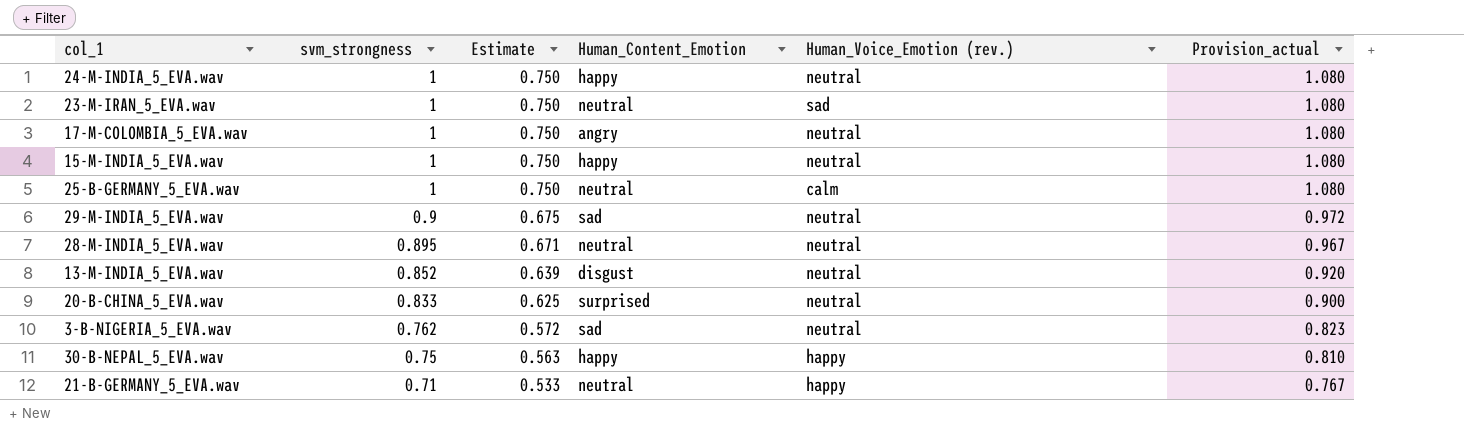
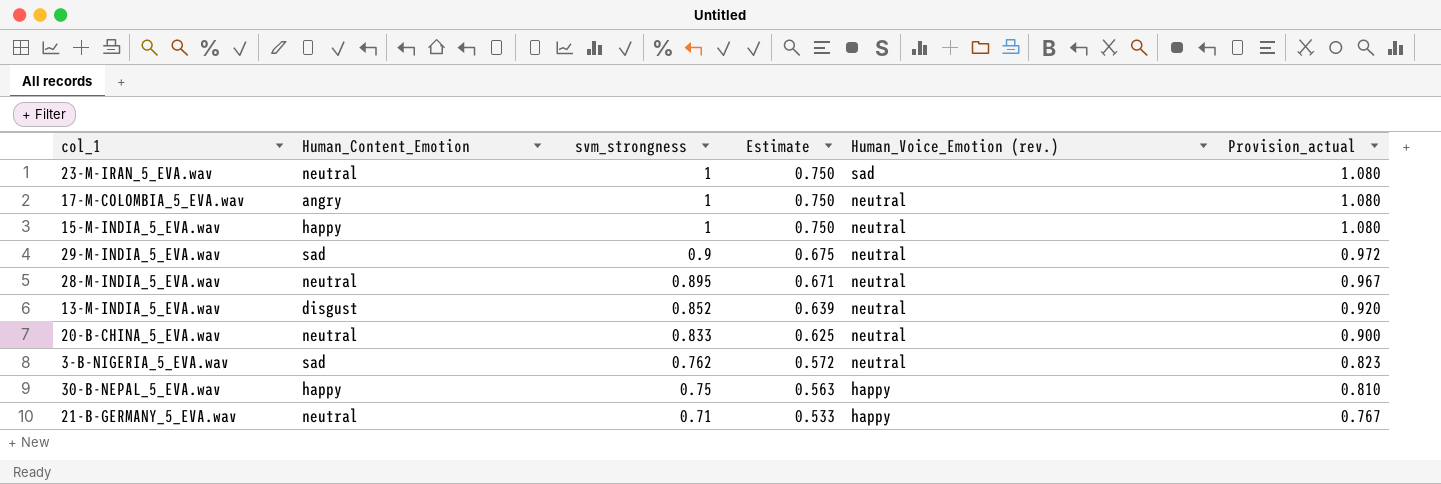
column Human_Content_Emotion | position: 4 -> 2
row 24-M-INDIA_5_EVA.wav: 1 | 0.750 | happy | neutral | 1.080 -> none
row 25-B-GERMANY_5_EVA.wav: 1 | 0.750 | neutral | calm | 1.080 -> none
20-B-CHINA_5_EVA.wav | Human_Content_Emotion: surprised -> neutral

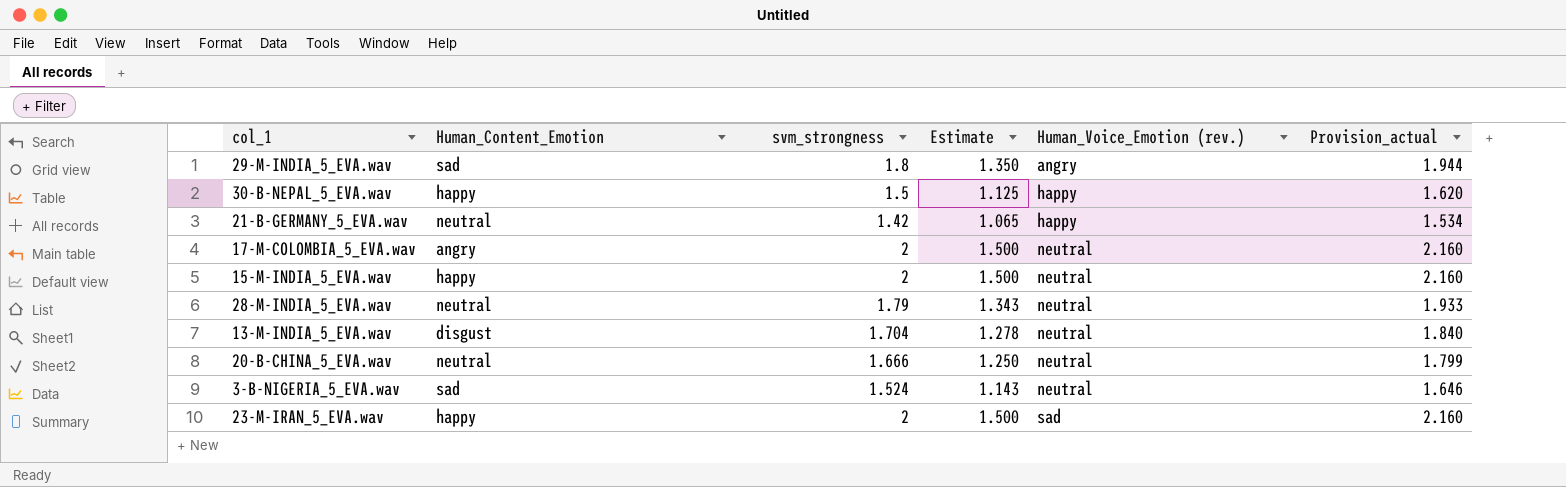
row order: svm_strongness descending -> Human_Voice_Emotion (rev.) ascending
29-M-INDIA_5_EVA.wav | svm_strongness: 0.9 -> 1.8
29-M-INDIA_5_EVA.wav | Estimate: 0.675 -> 1.350
29-M-INDIA_5_EVA.wav | Human_Voice_Emotion (rev.): neutral -> angry
29-M-INDIA_5_EVA.wav | Provision_actual: 0.972 -> 1.944
30-B-NEPAL_5_EVA.wav | svm_strongness: 0.75 -> 1.5
30-B-NEPAL_5_EVA.wav | Estimate: 0.563 -> 1.125
30-B-NEPAL_5_EVA.wav | Provision_actual: 0.810 -> 1.620
21-B-GERMANY_5_EVA.wav | svm_strongness: 0.71 -> 1.42
21-B-GERMANY_5_EVA.wav | Estimate: 0.533 -> 1.065
21-B-GERMANY_5_EVA.wav | Provision_actual: 0.767 -> 1.534
17-M-COLOMBIA_5_EVA.wav | svm_strongness: 1 -> 2
17-M-COLOMBIA_5_EVA.wav | Estimate: 0.750 -> 1.500
17-M-COLOMBIA_5_EVA.wav | Provision_actual: 1.080 -> 2.160
15-M-INDIA_5_EVA.wav | svm_strongness: 1 -> 2
15-M-INDIA_5_EVA.wav | Estimate: 0.750 -> 1.500
15-M-INDIA_5_EVA.wav | Provision_actual: 1.080 -> 2.160
28-M-INDIA_5_EVA.wav | svm_strongness: 0.895 -> 1.79
28-M-INDIA_5_EVA.wav | Estimate: 0.671 -> 1.343
28-M-INDIA_5_EVA.wav | Provision_actual: 0.967 -> 1.933
13-M-INDIA_5_EVA.wav | svm_strongness: 0.852 -> 1.704
13-M-INDIA_5_EVA.wav | Estimate: 0.639 -> 1.278
13-M-INDIA_5_EVA.wav | Provision_actual: 0.920 -> 1.840
20-B-CHINA_5_EVA.wav | svm_strongness: 0.833 -> 1.666
20-B-CHINA_5_EVA.wav | Estimate: 0.625 -> 1.250
20-B-CHINA_5_EVA.wav | Provision_actual: 0.900 -> 1.799
3-B-NIGERIA_5_EVA.wav | svm_strongness: 0.762 -> 1.524
3-B-NIGERIA_5_EVA.wav | Estimate: 0.572 -> 1.143
3-B-NIGERIA_5_EVA.wav | Provision_actual: 0.823 -> 1.646
23-M-IRAN_5_EVA.wav | Human_Content_Emotion: neutral -> happy
23-M-IRAN_5_EVA.wav | svm_strongness: 1 -> 2
23-M-IRAN_5_EVA.wav | Estimate: 0.750 -> 1.500
23-M-IRAN_5_EVA.wav | Provision_actual: 1.080 -> 2.160

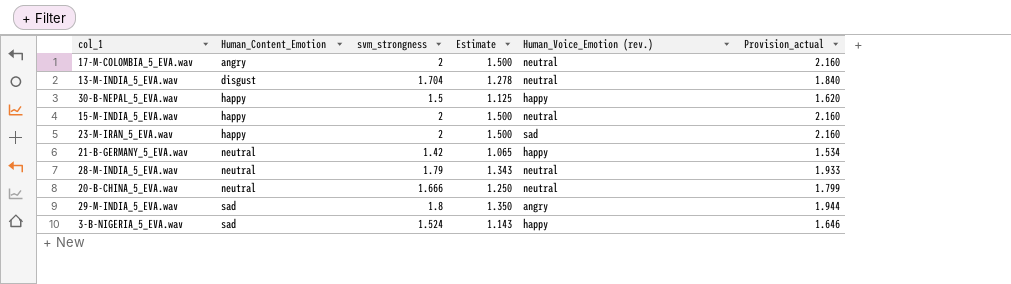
row order: Human_Voice_Emotion (rev.) ascending -> Human_Content_Emotion ascending
3-B-NIGERIA_5_EVA.wav | Human_Voice_Emotion (rev.): neutral -> happy

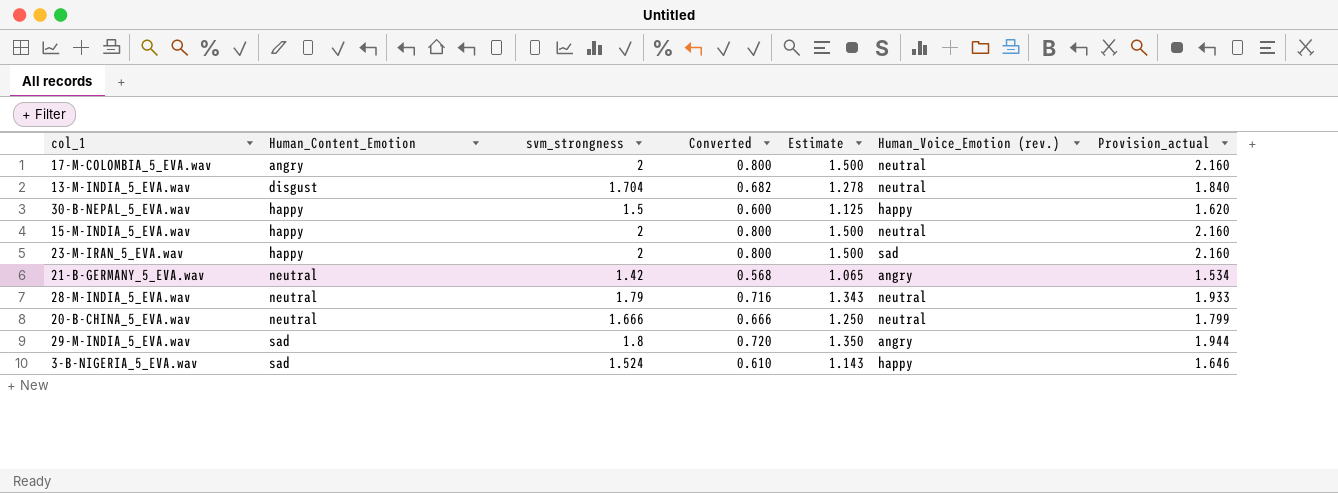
column Converted | formula: none -> [svm_strongness] * 0.4
21-B-GERMANY_5_EVA.wav | Human_Voice_Emotion (rev.): happy -> angry

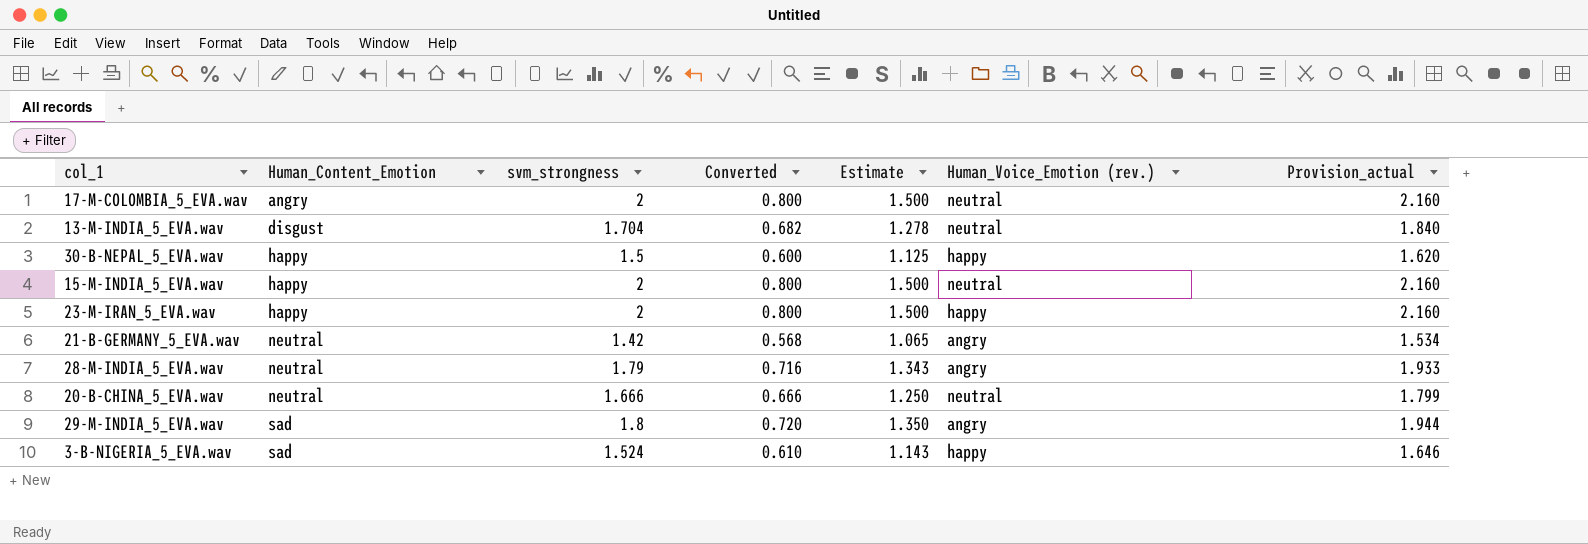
23-M-IRAN_5_EVA.wav | Human_Voice_Emotion (rev.): sad -> happy
28-M-INDIA_5_EVA.wav | Human_Voice_Emotion (rev.): neutral -> angry

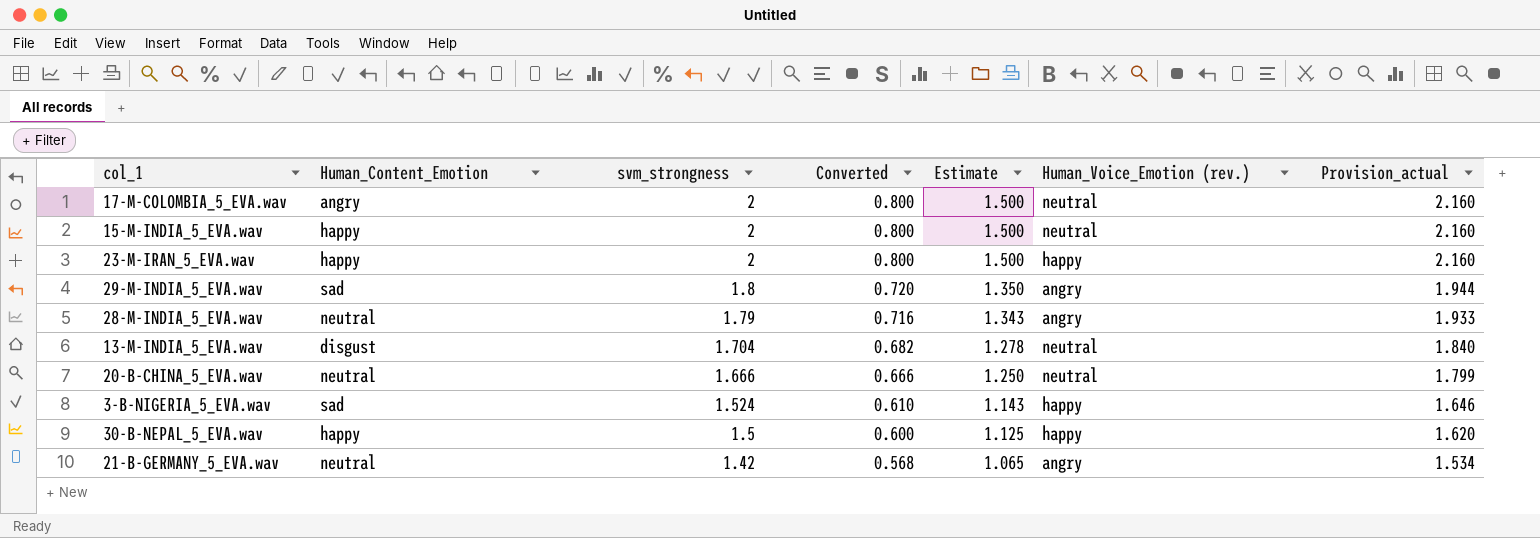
row order: Human_Content_Emotion ascending -> svm_strongness descending

